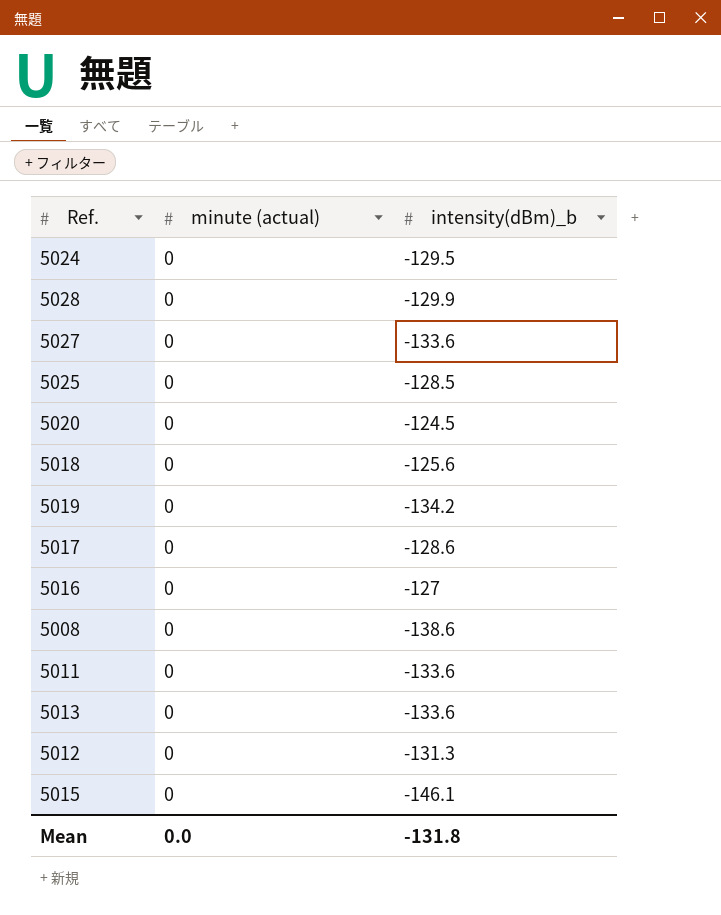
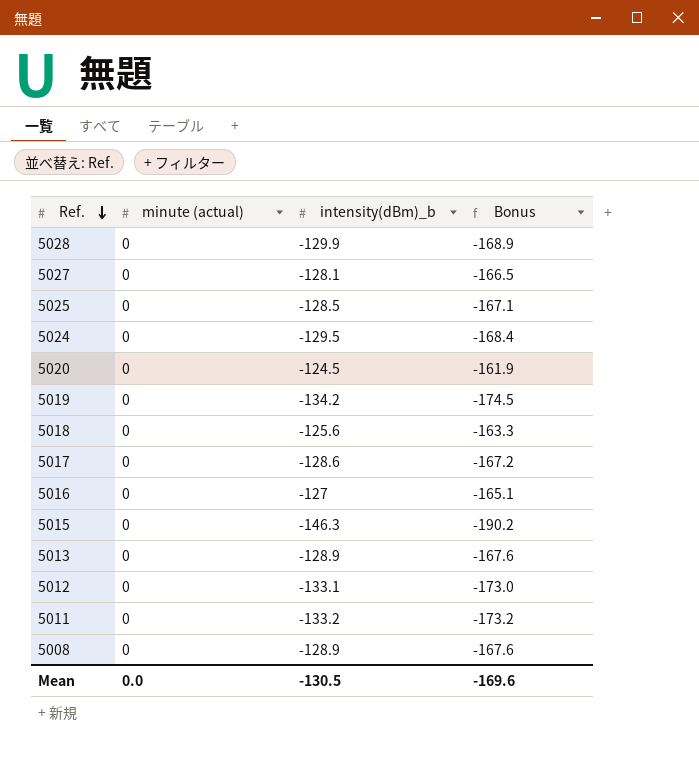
row order: none -> Ref. descending
column Bonus | formula: none -> [intensity(dBm)_b] * 1.3
5027 | intensity(dBm)_b: -133.6 -> -128.1
5015 | intensity(dBm)_b: -146.1 -> -146.3
5013 | intensity(dBm)_b: -133.6 -> -128.9
5012 | intensity(dBm)_b: -131.3 -> -133.1
5011 | intensity(dBm)_b: -133.6 -> -133.2
5008 | intensity(dBm)_b: -138.6 -> -128.9
Mean | intensity(dBm)_b: -131.8 -> -130.5

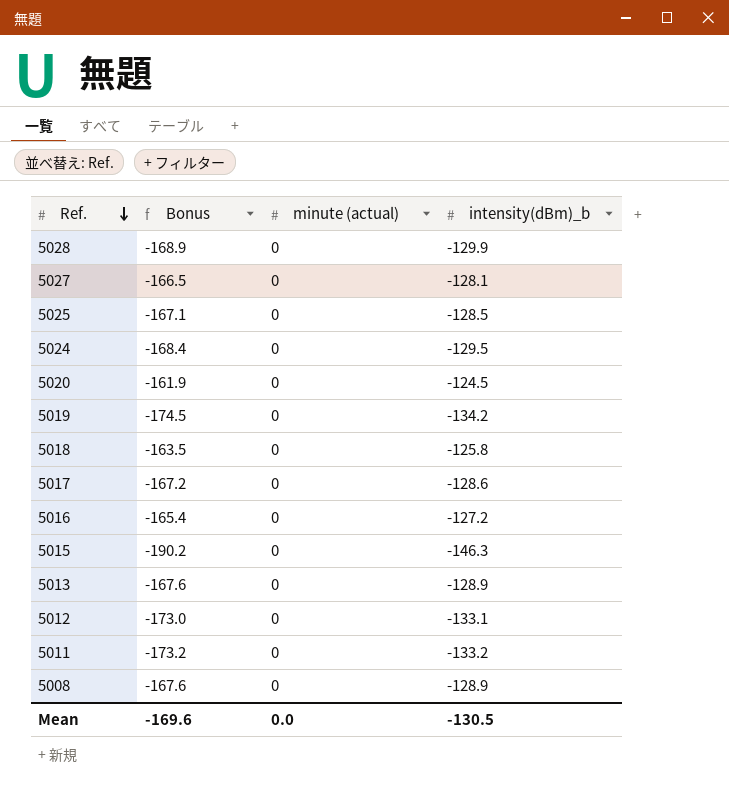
column Bonus | position: 4 -> 2
5018 | Bonus: -163.3 -> -163.5
5018 | intensity(dBm)_b: -125.6 -> -125.8
5016 | Bonus: -165.1 -> -165.4
5016 | intensity(dBm)_b: -127 -> -127.2

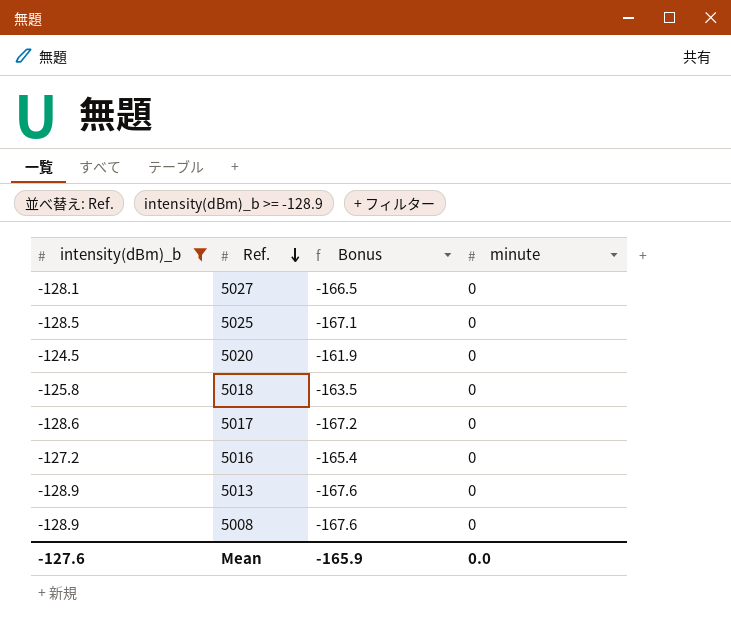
filter: none -> intensity(dBm)_b >= -128.9
column intensity(dBm)_b | position: 4 -> 1
column name: minute (actual) -> minute
Mean | intensity(dBm)_b: -130.5 -> -127.6
Mean | Bonus: -169.6 -> -165.9

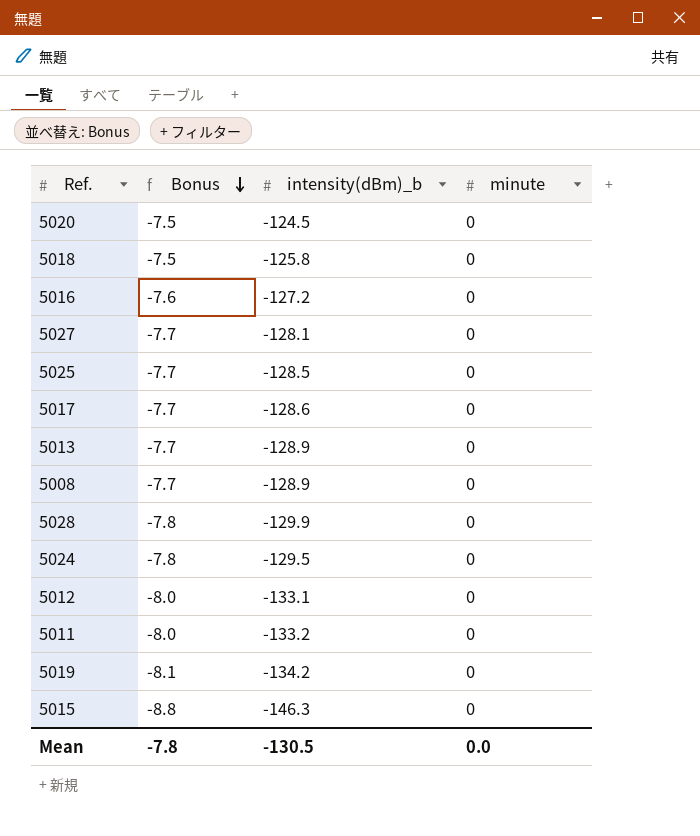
filter: intensity(dBm)_b >= -128.9 -> none
row order: Ref. descending -> Bonus descending
column Bonus | formula: [intensity(dBm)_b] * 1.3 -> [intensity(dBm)_b] * 0.06
column intensity(dBm)_b | position: 1 -> 3
Mean | Bonus: -165.9 -> -7.8
Mean | intensity(dBm)_b: -127.6 -> -130.5

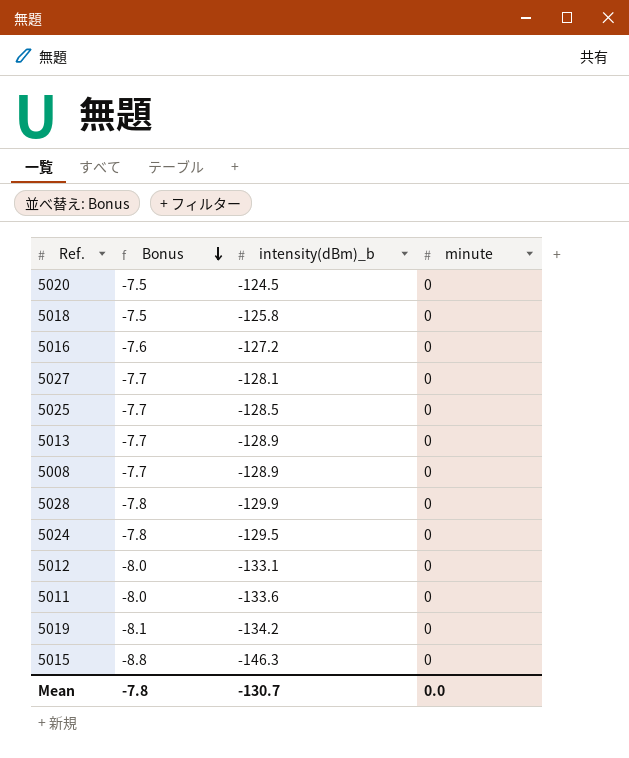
row 5017: -7.7 | -128.6 | 0 -> none
5011 | intensity(dBm)_b: -133.2 -> -133.6
Mean | intensity(dBm)_b: -130.5 -> -130.7

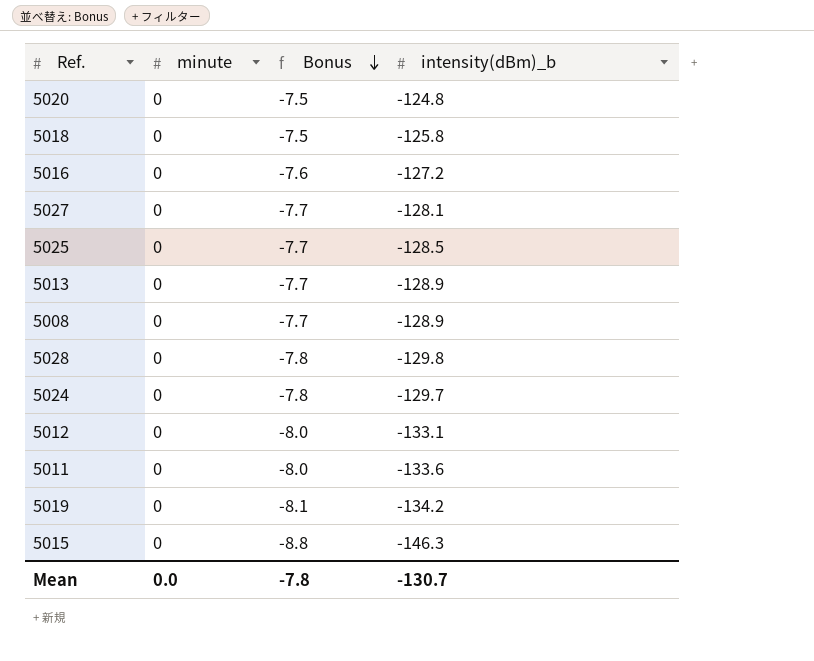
column minute | position: 4 -> 2
5020 | intensity(dBm)_b: -124.5 -> -124.8
5028 | intensity(dBm)_b: -129.9 -> -129.8
5024 | intensity(dBm)_b: -129.5 -> -129.7

